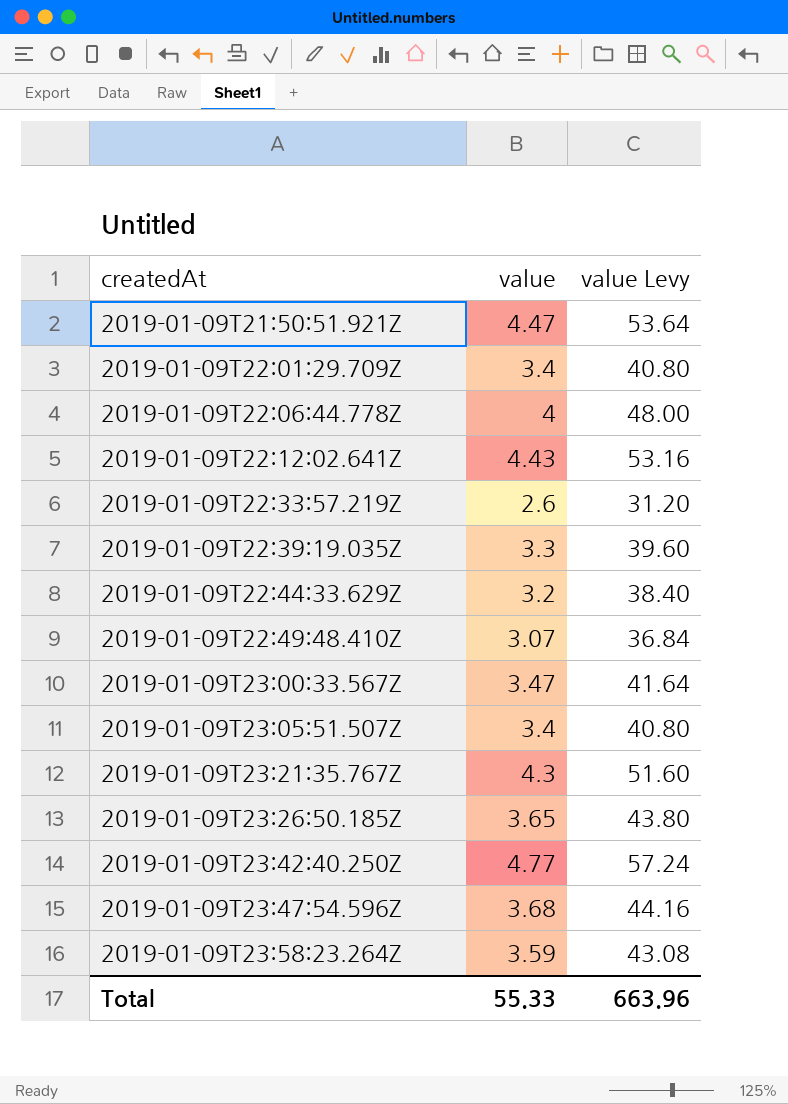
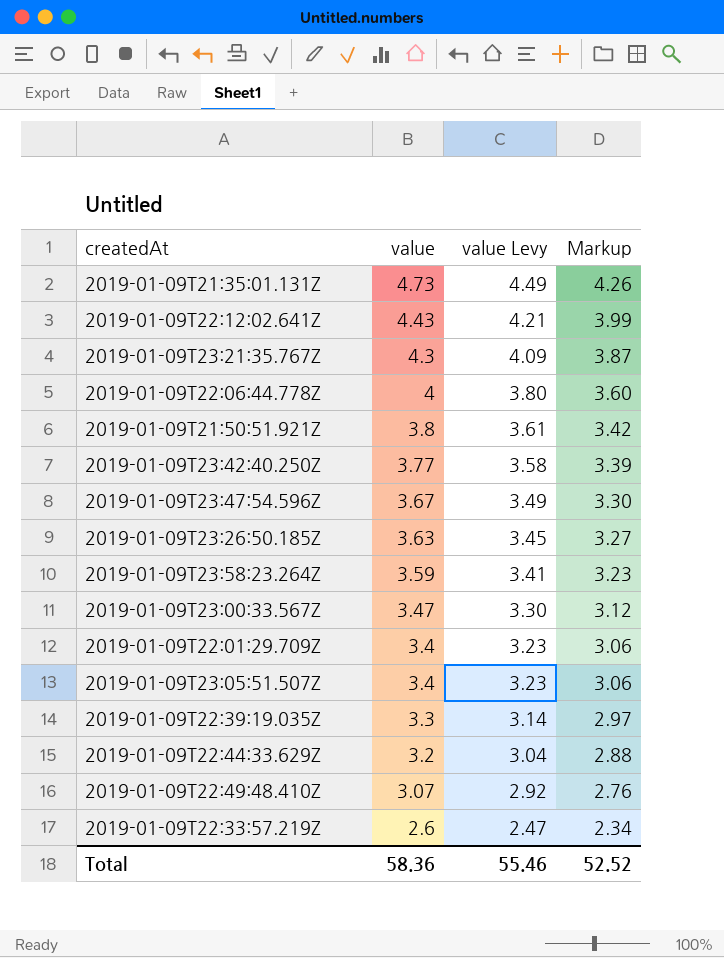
row order: createdAt ascending -> value descending
column value Levy | formula: [value] * 12 -> [value] * 0.95
column Markup | formula: none -> [value] * 0.9
row 2019-01-09T21:35:01.131Z: none -> 4.73 | 4.49 | 4.26
2019-01-09T21:50:51.921Z | value: 4.47 -> 3.8
2019-01-09T23:42:40.250Z | value: 4.77 -> 3.77
2019-01-09T23:47:54.596Z | value: 3.68 -> 3.67
2019-01-09T23:26:50.185Z | value: 3.65 -> 3.63
Total | value: 55.33 -> 58.36
Total | value Levy: 663.96 -> 55.46

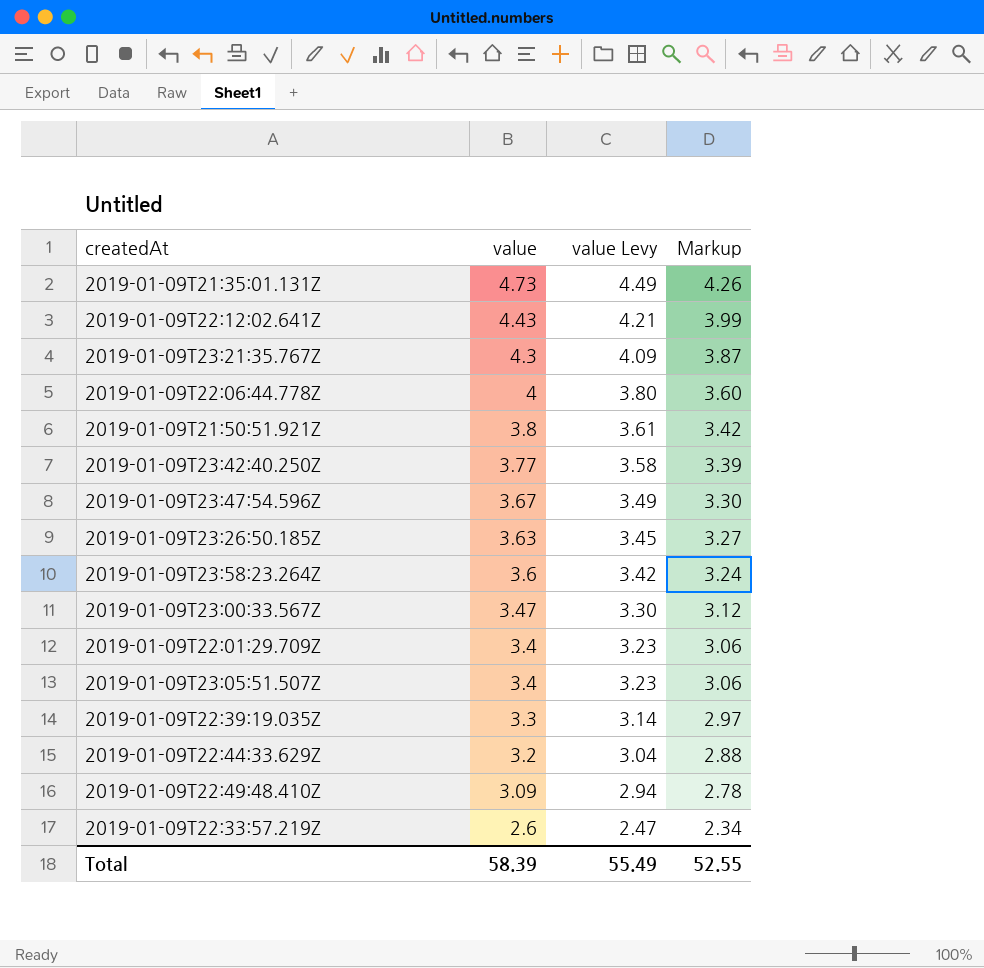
2019-01-09T23:58:23.264Z | value: 3.59 -> 3.6
2019-01-09T23:58:23.264Z | value Levy: 3.41 -> 3.42
2019-01-09T23:58:23.264Z | Markup: 3.23 -> 3.24
2019-01-09T22:49:48.410Z | value: 3.07 -> 3.09
2019-01-09T22:49:48.410Z | value Levy: 2.92 -> 2.94
2019-01-09T22:49:48.410Z | Markup: 2.76 -> 2.78
Total | value: 58.36 -> 58.39
Total | value Levy: 55.46 -> 55.49
Total | Markup: 52.52 -> 52.55

